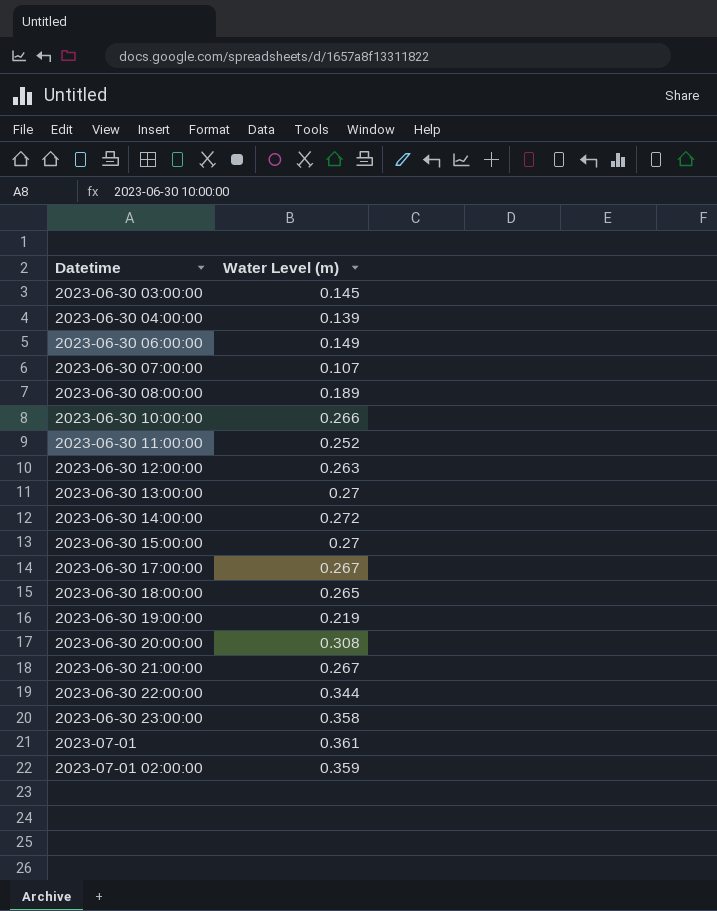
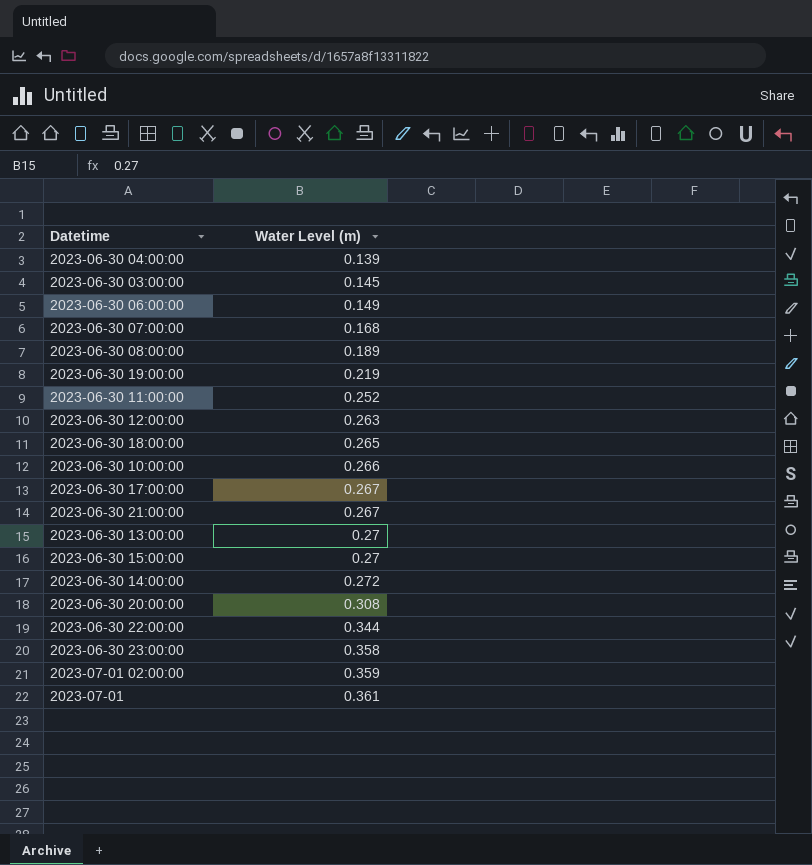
row order: Datetime ascending -> Water Level (m) ascending
2023-06-30 07:00:00 | Water Level (m): 0.107 -> 0.168

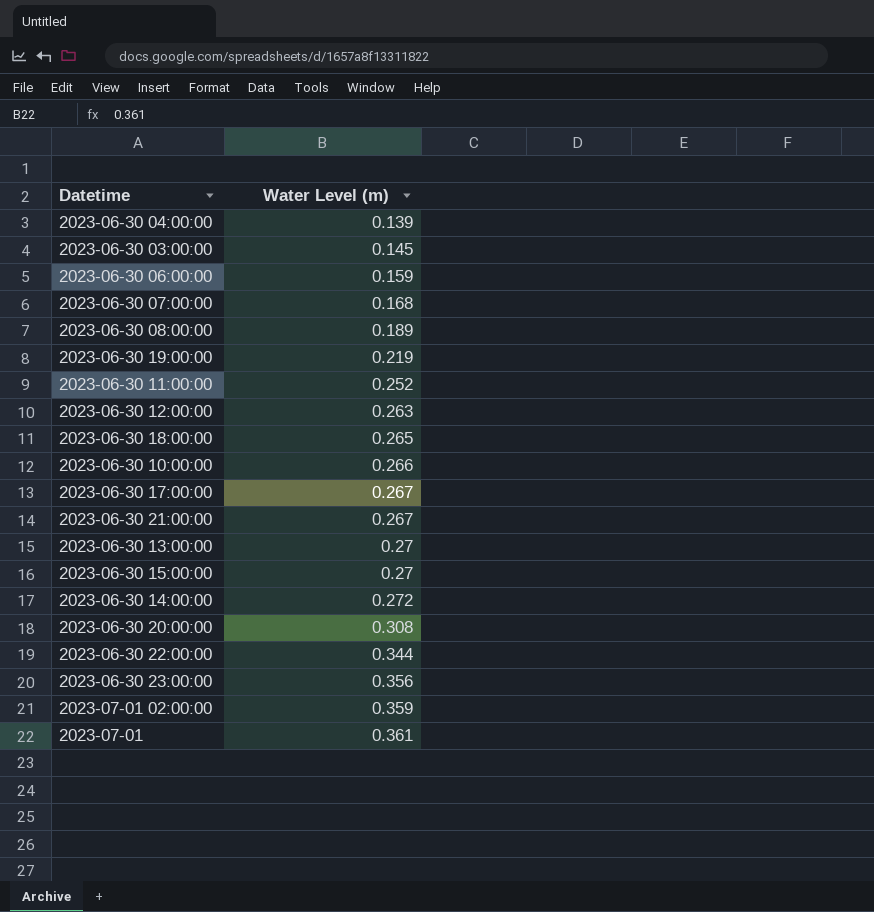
2023-06-30 06:00:00 | Water Level (m): 0.149 -> 0.159
2023-06-30 23:00:00 | Water Level (m): 0.358 -> 0.356

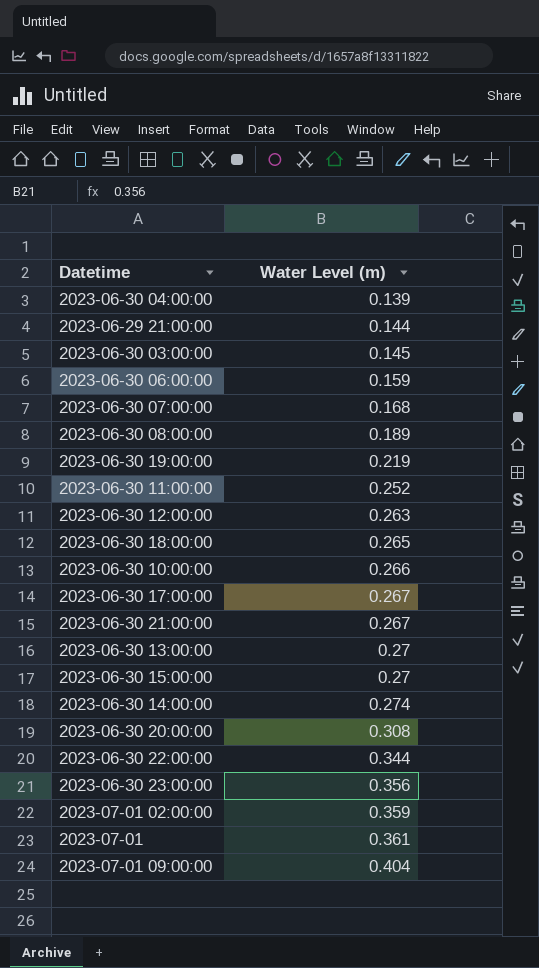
row 2023-06-29 21:00:00: none -> 0.144
2023-06-30 14:00:00 | Water Level (m): 0.272 -> 0.274
row 2023-07-01 09:00:00: none -> 0.404

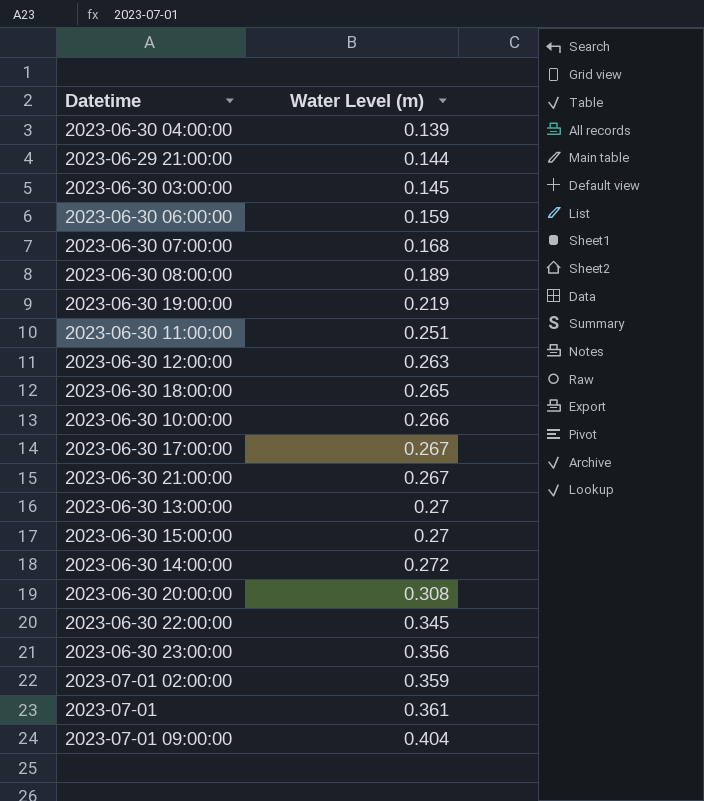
2023-06-30 11:00:00 | Water Level (m): 0.252 -> 0.251
2023-06-30 14:00:00 | Water Level (m): 0.274 -> 0.272
2023-06-30 22:00:00 | Water Level (m): 0.344 -> 0.345

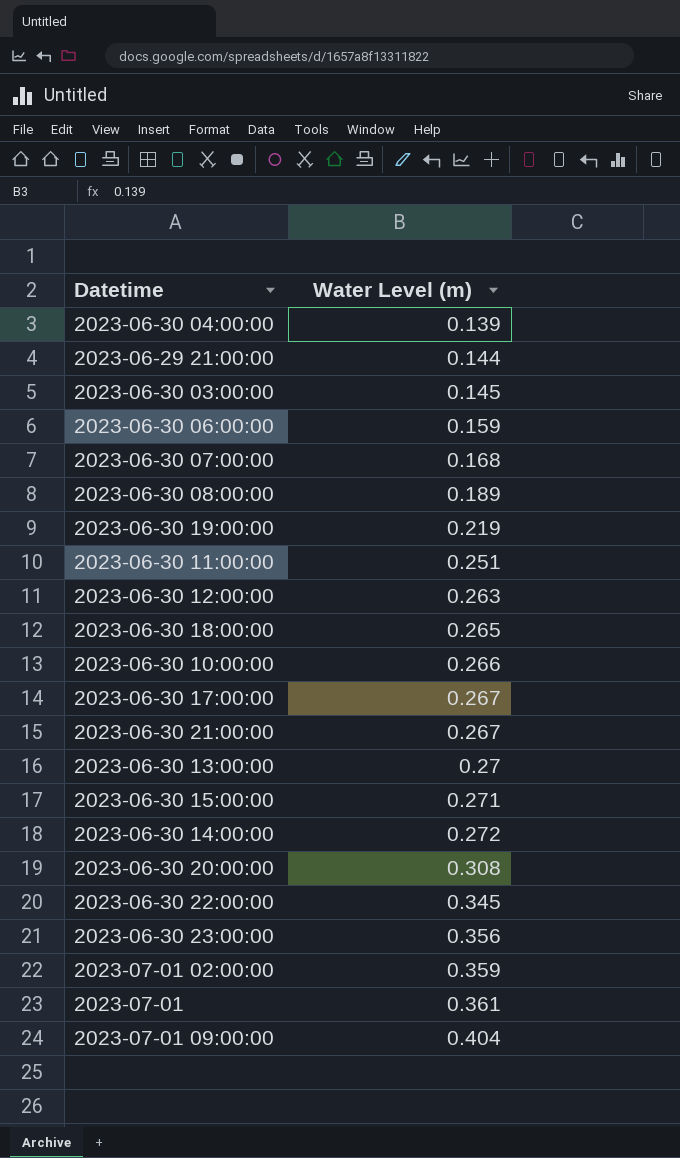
2023-06-30 15:00:00 | Water Level (m): 0.27 -> 0.271

